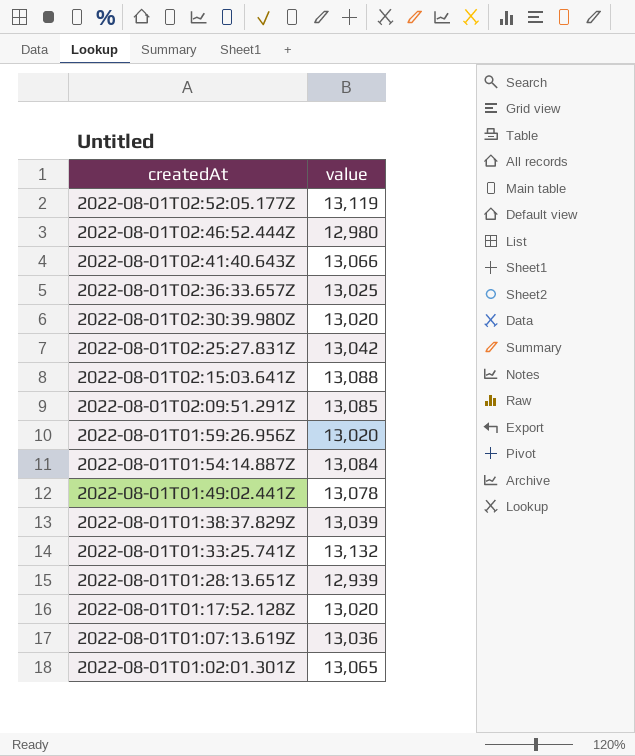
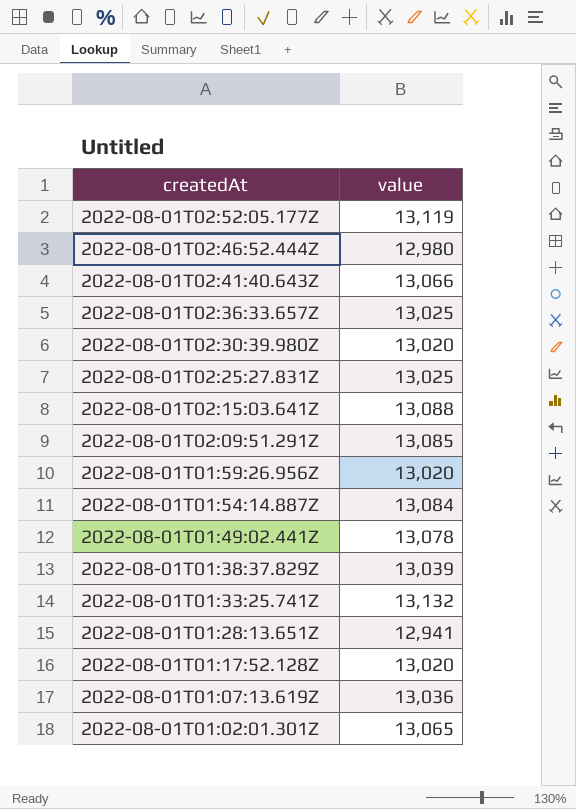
2022-08-01T02:25:27.831Z | value: 13,042 -> 13,025
2022-08-01T01:28:13.651Z | value: 12,939 -> 12,941

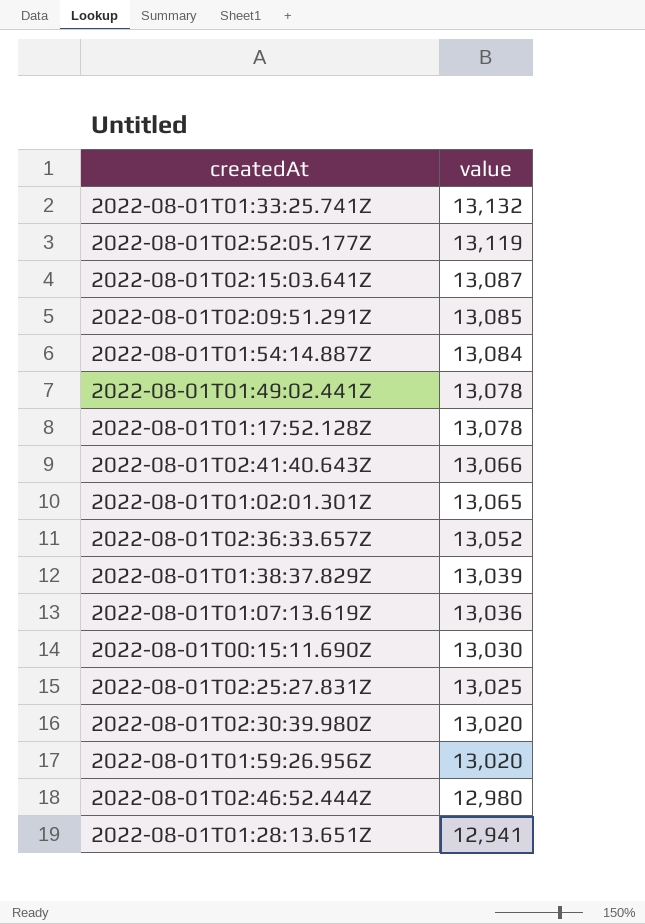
row order: createdAt descending -> value descending
2022-08-01T02:15:03.641Z | value: 13,088 -> 13,087
2022-08-01T01:17:52.128Z | value: 13,020 -> 13,078
2022-08-01T02:36:33.657Z | value: 13,025 -> 13,052
row 2022-08-01T00:15:11.690Z: none -> 13,030

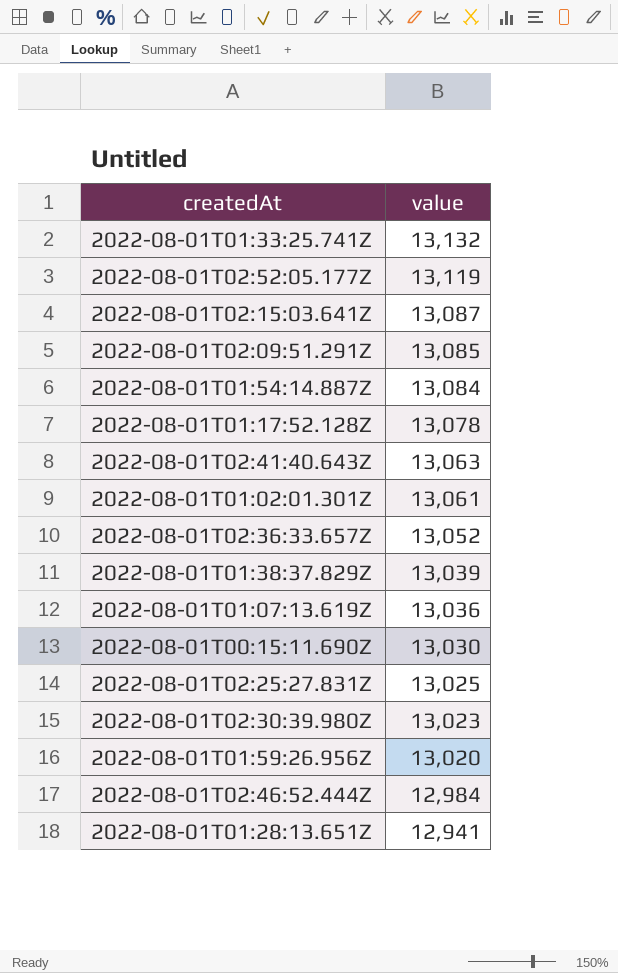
row 2022-08-01T01:49:02.441Z: 13,078 -> none
2022-08-01T02:41:40.643Z | value: 13,066 -> 13,063
2022-08-01T01:02:01.301Z | value: 13,065 -> 13,061
2022-08-01T02:30:39.980Z | value: 13,020 -> 13,023
2022-08-01T02:46:52.444Z | value: 12,980 -> 12,984

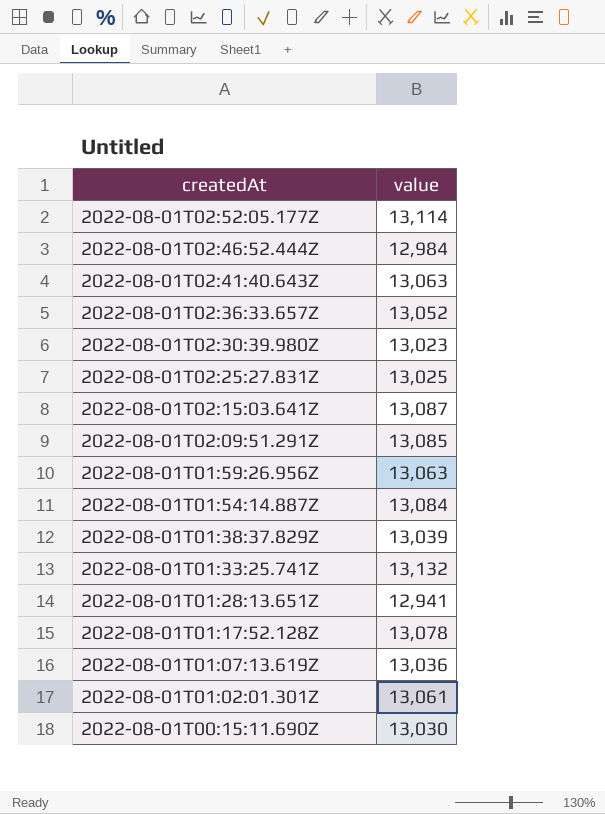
row order: value descending -> createdAt descending
2022-08-01T02:52:05.177Z | value: 13,119 -> 13,114
2022-08-01T01:59:26.956Z | value: 13,020 -> 13,063

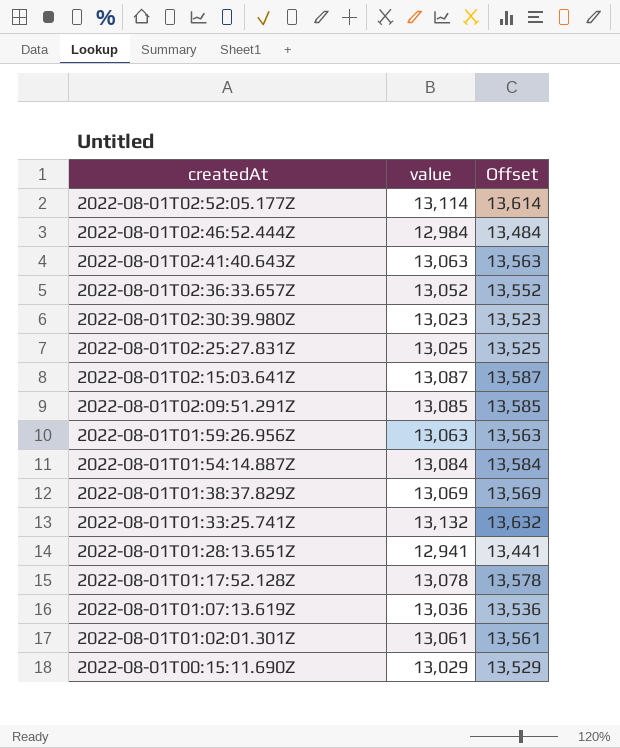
column Offset | formula: none -> [value] + 500
2022-08-01T01:38:37.829Z | value: 13,039 -> 13,069
2022-08-01T00:15:11.690Z | value: 13,030 -> 13,029

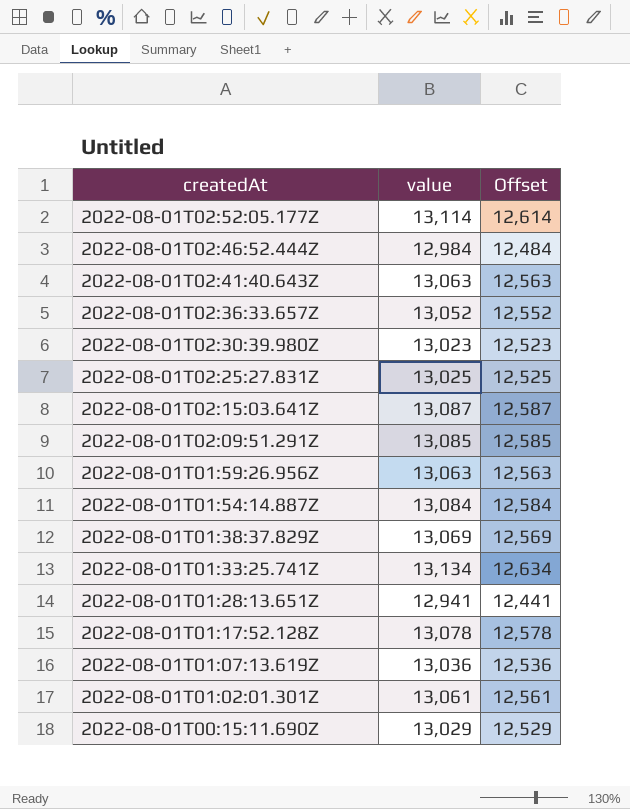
column Offset | formula: [value] + 500 -> [value] - 500
2022-08-01T01:33:25.741Z | value: 13,132 -> 13,134

